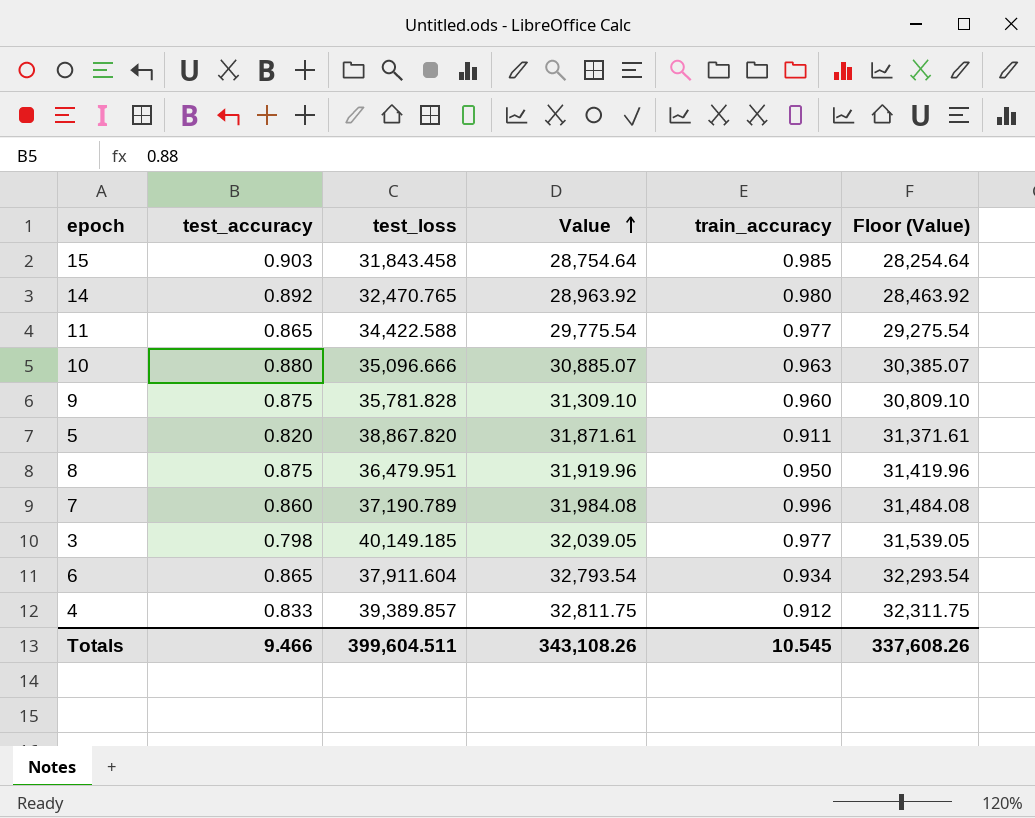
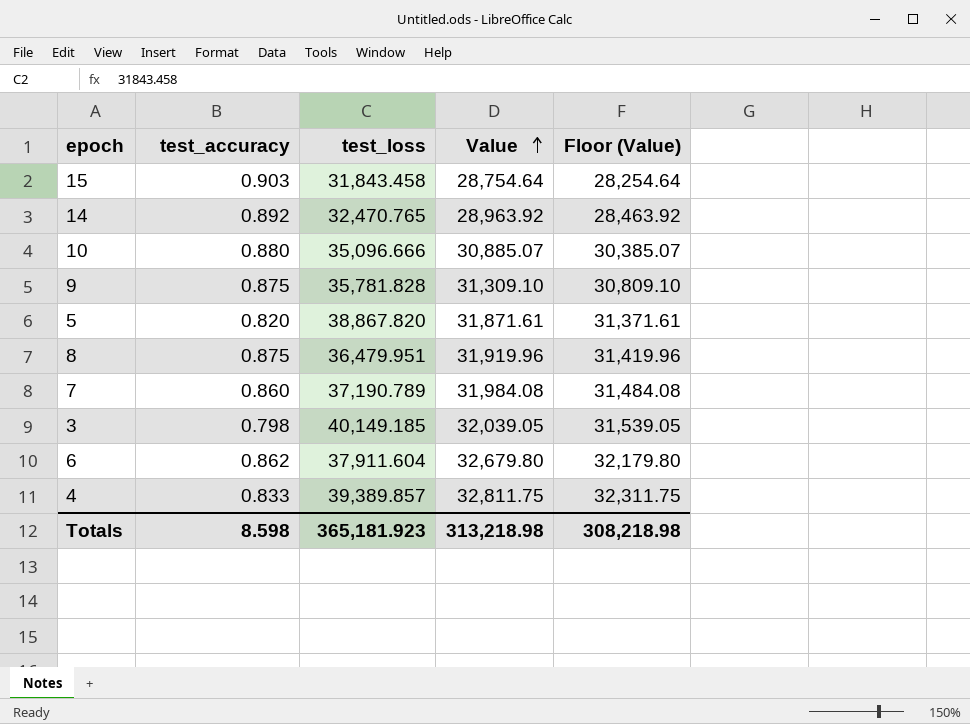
column train_accuracy | position: 5 -> none
row 11: 0.865 | 34,422.588 | 29,775.54 | 0.977 | 29,275.54 -> none
6 | test_accuracy: 0.865 -> 0.862
6 | Value: 32,793.54 -> 32,679.80
6 | Floor (Value): 32,293.54 -> 32,179.80
Totals | test_accuracy: 9.466 -> 8.598
Totals | test_loss: 399,604.511 -> 365,181.923
Totals | Value: 343,108.26 -> 313,218.98
Totals | Floor (Value): 337,608.26 -> 308,218.98

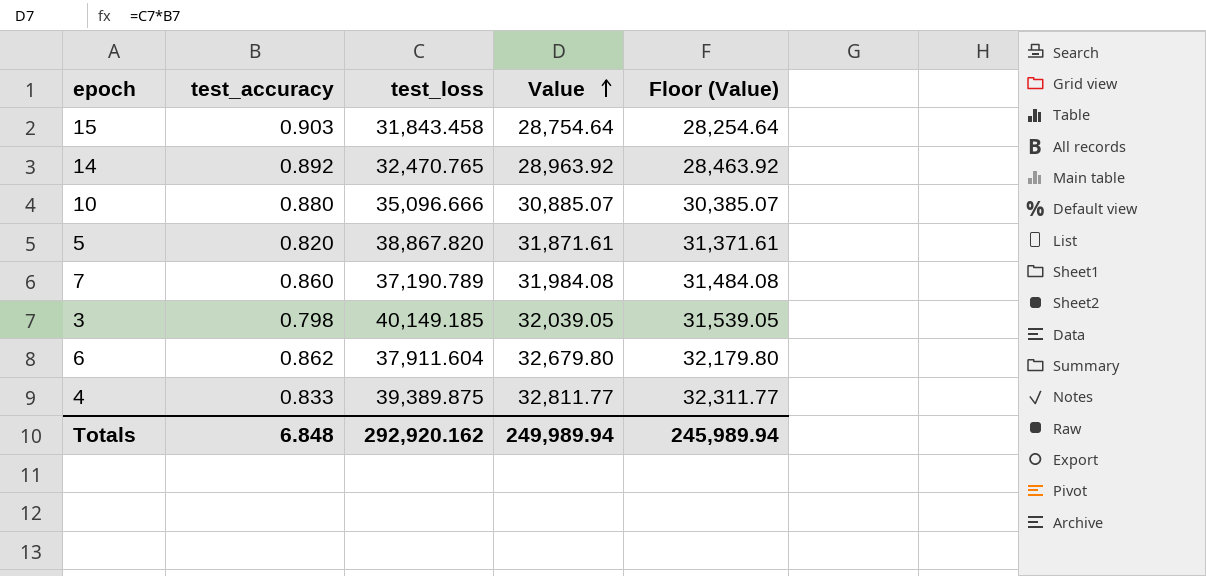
row 9: 0.875 | 35,781.828 | 31,309.10 | 30,809.10 -> none
row 8: 0.875 | 36,479.951 | 31,919.96 | 31,419.96 -> none
4 | test_loss: 39,389.857 -> 39,389.875
4 | Value: 32,811.75 -> 32,811.77
4 | Floor (Value): 32,311.75 -> 32,311.77
Totals | test_accuracy: 8.598 -> 6.848
Totals | test_loss: 365,181.923 -> 292,920.162
Totals | Value: 313,218.98 -> 249,989.94
Totals | Floor (Value): 308,218.98 -> 245,989.94

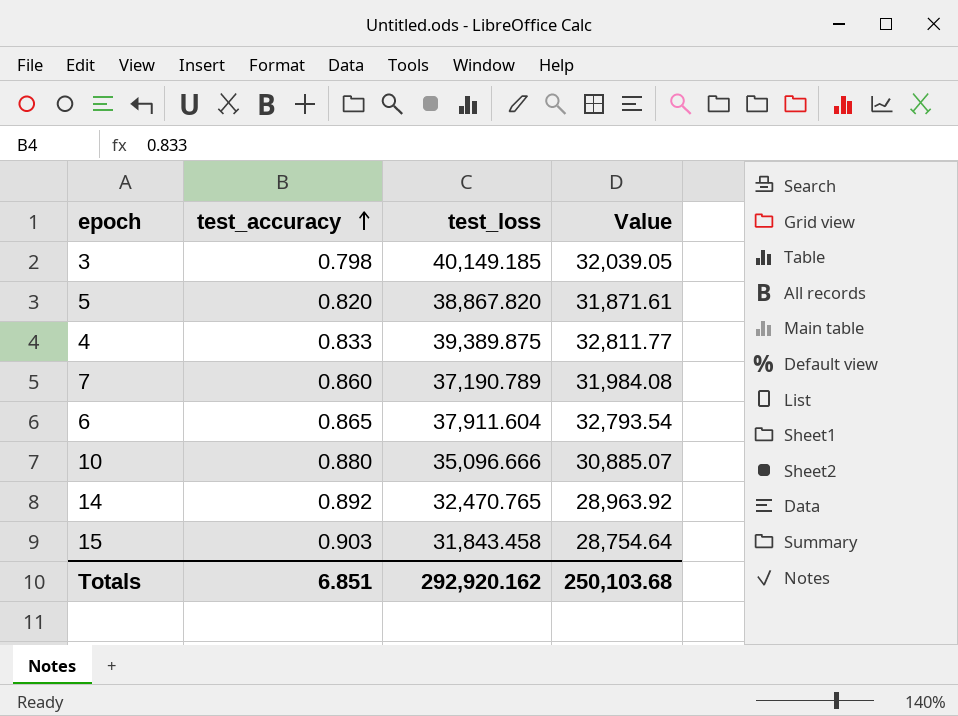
row order: Value ascending -> test_accuracy ascending
column Floor (Value) | formula: [Value] - 500 -> none
6 | test_accuracy: 0.862 -> 0.865
6 | Value: 32,679.80 -> 32,793.54
Totals | test_accuracy: 6.848 -> 6.851
Totals | Value: 249,989.94 -> 250,103.68

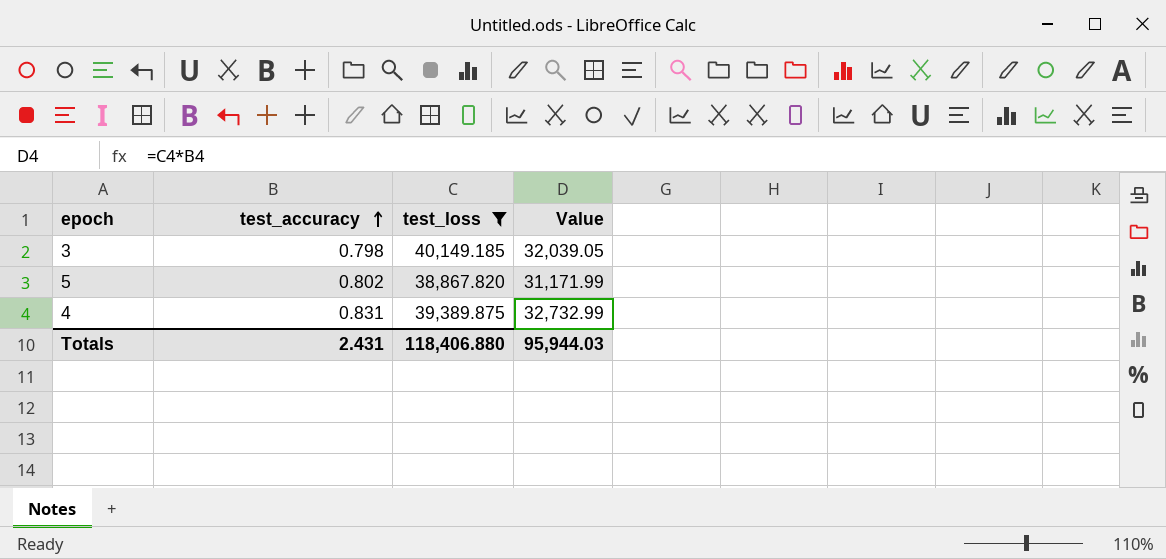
filter: none -> test_loss >= 38,867.820
5 | test_accuracy: 0.820 -> 0.802
5 | Value: 31,871.61 -> 31,171.99
4 | test_accuracy: 0.833 -> 0.831
4 | Value: 32,811.77 -> 32,732.99
Totals | test_accuracy: 6.851 -> 2.431
Totals | test_loss: 292,920.162 -> 118,406.880
Totals | Value: 250,103.68 -> 95,944.03

